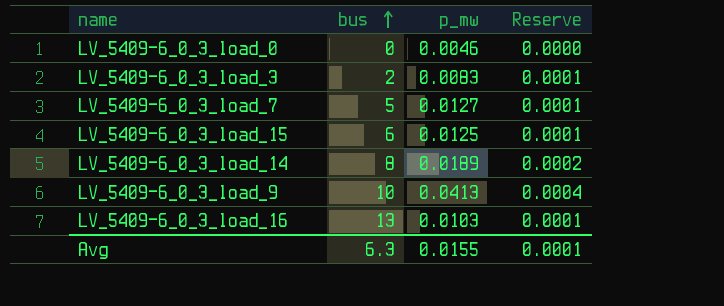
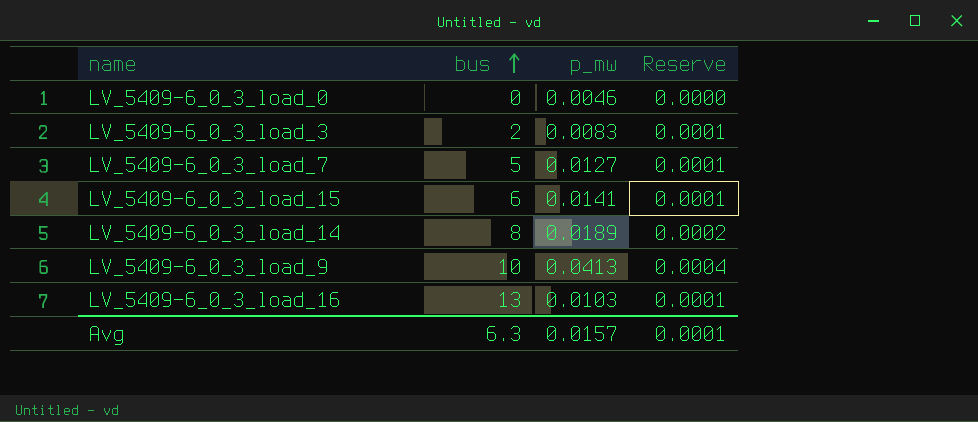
LV_5409-6_0_3_load_15 | p_mw: 0.0125 -> 0.0141
Avg | p_mw: 0.0155 -> 0.0157

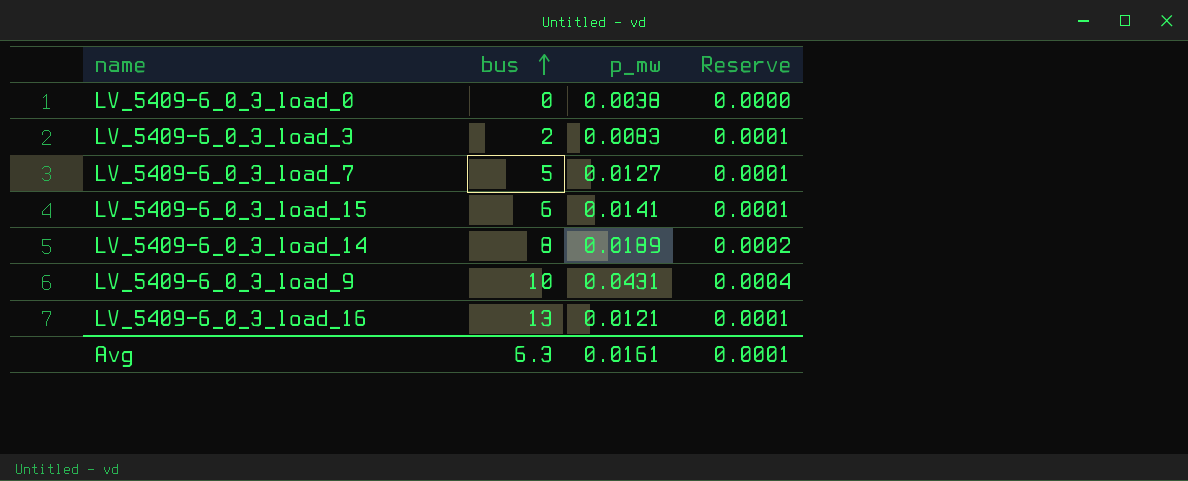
LV_5409-6_0_3_load_0 | p_mw: 0.0046 -> 0.0038
LV_5409-6_0_3_load_9 | p_mw: 0.0413 -> 0.0431
LV_5409-6_0_3_load_16 | p_mw: 0.0103 -> 0.0121
Avg | p_mw: 0.0157 -> 0.0161

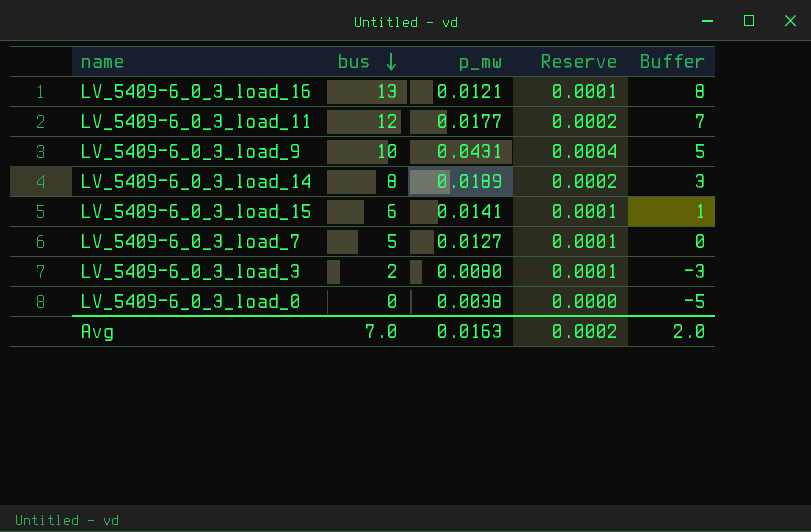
row order: bus ascending -> bus descending
column Buffer | formula: none -> [bus] - 5
row LV_5409-6_0_3_load_11: none -> 12 | 0.0177 | 0.0002 | 7
LV_5409-6_0_3_load_3 | p_mw: 0.0083 -> 0.0080
Avg | bus: 6.3 -> 7.0
Avg | p_mw: 0.0161 -> 0.0163
Avg | Reserve: 0.0001 -> 0.0002

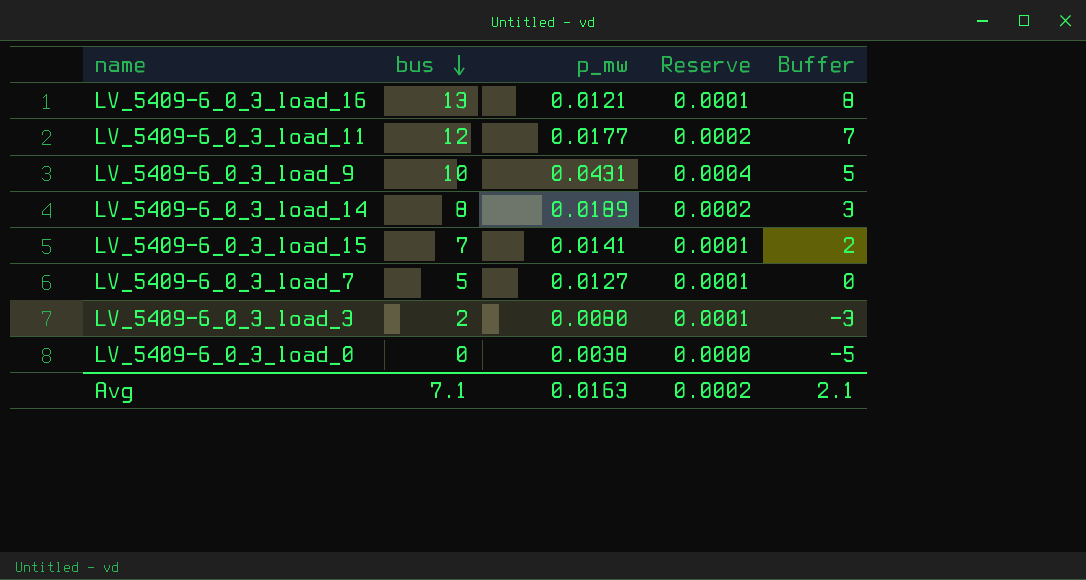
LV_5409-6_0_3_load_15 | bus: 6 -> 7
LV_5409-6_0_3_load_15 | Buffer: 1 -> 2
Avg | bus: 7.0 -> 7.1
Avg | Buffer: 2.0 -> 2.1

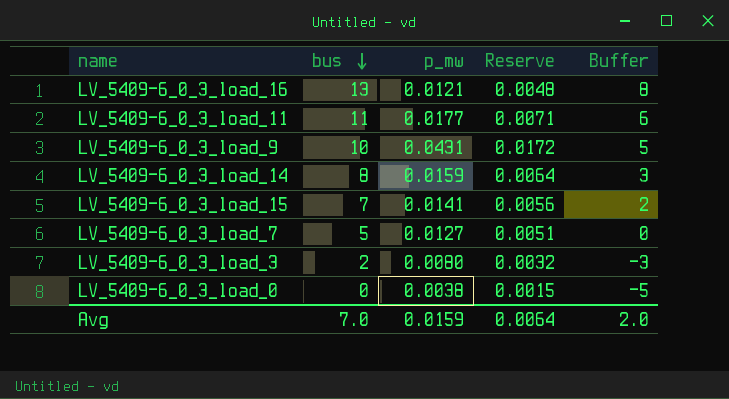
column Reserve | formula: [p_mw] * 0.01 -> [p_mw] * 0.4
LV_5409-6_0_3_load_11 | bus: 12 -> 11
LV_5409-6_0_3_load_11 | Buffer: 7 -> 6
LV_5409-6_0_3_load_14 | p_mw: 0.0189 -> 0.0159
Avg | bus: 7.1 -> 7.0
Avg | p_mw: 0.0163 -> 0.0159
Avg | Reserve: 0.0002 -> 0.0064
Avg | Buffer: 2.1 -> 2.0

